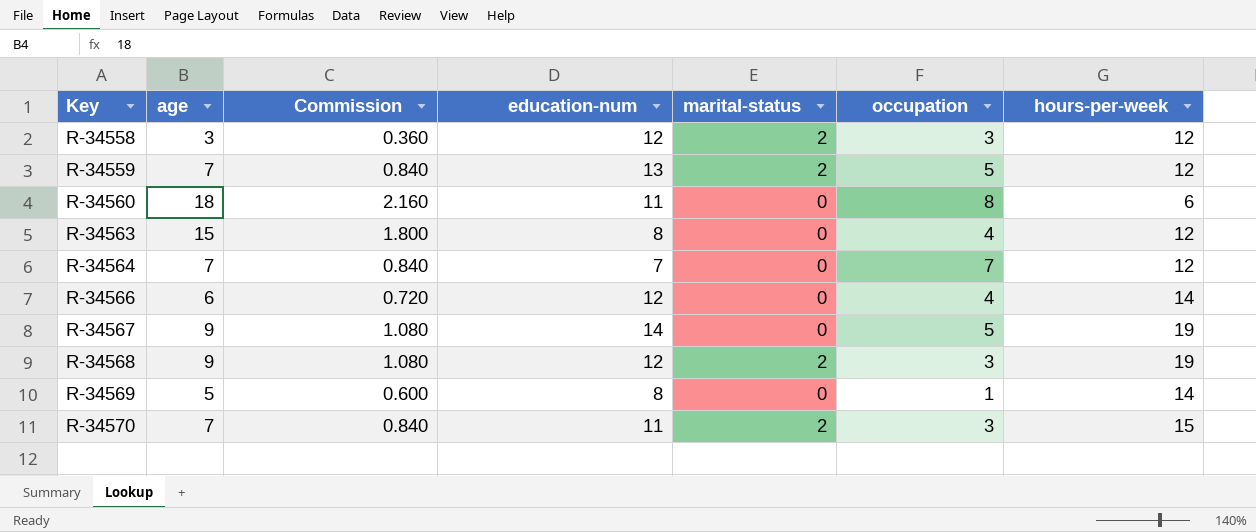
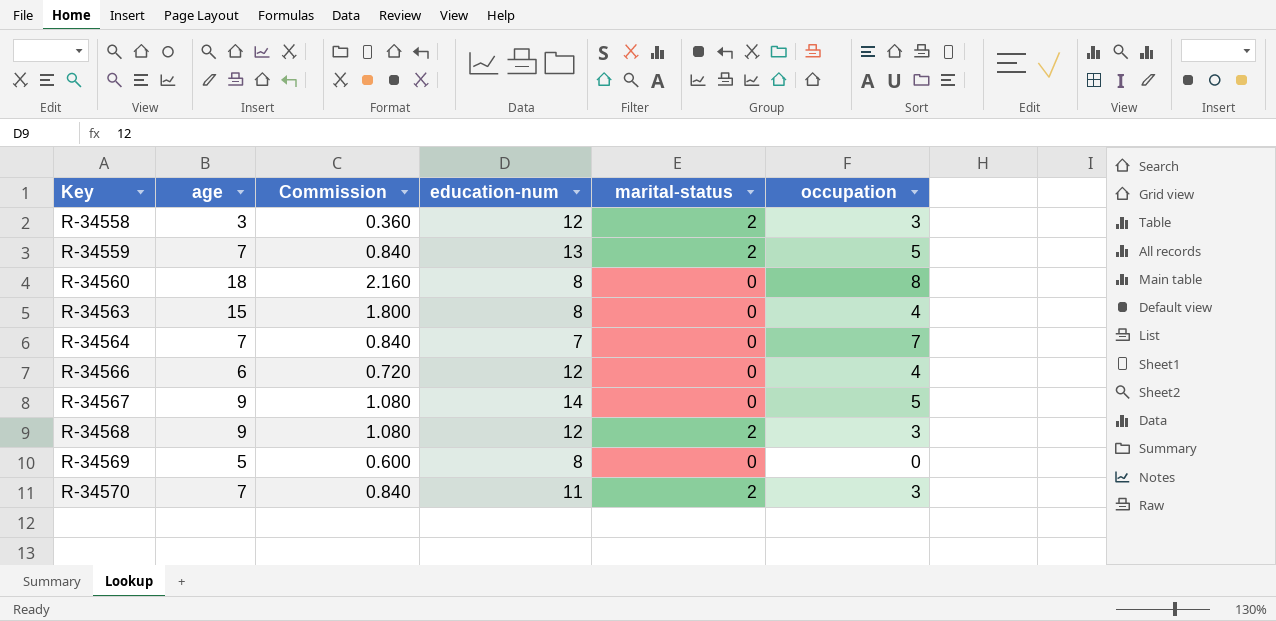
column hours-per-week | position: 7 -> none
R-34560 | education-num: 11 -> 8
R-34569 | occupation: 1 -> 0

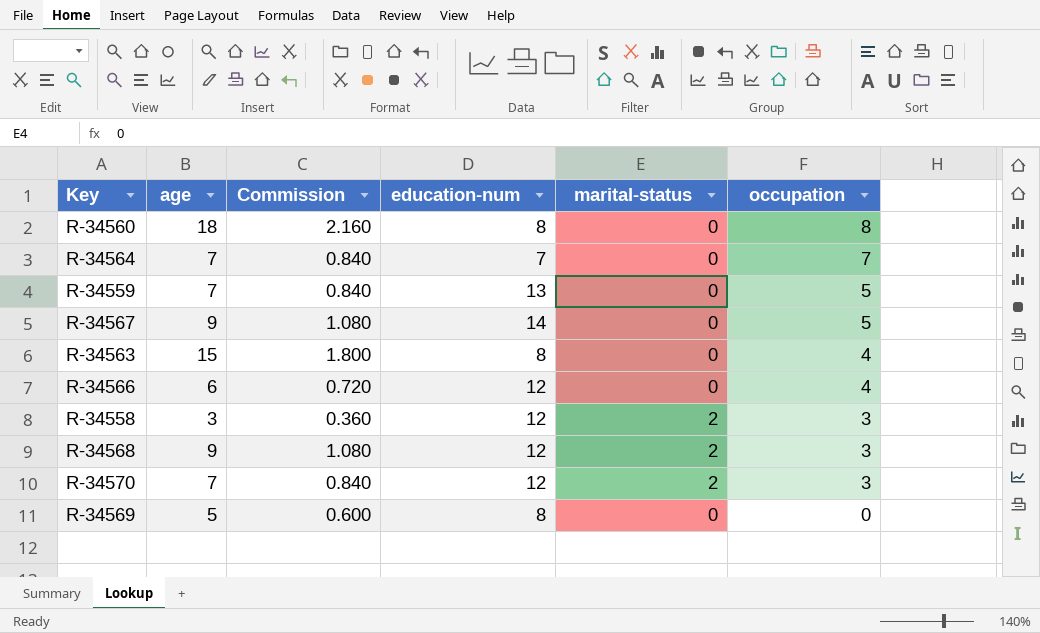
row order: Key ascending -> occupation descending
R-34559 | marital-status: 2 -> 0
R-34570 | education-num: 11 -> 12

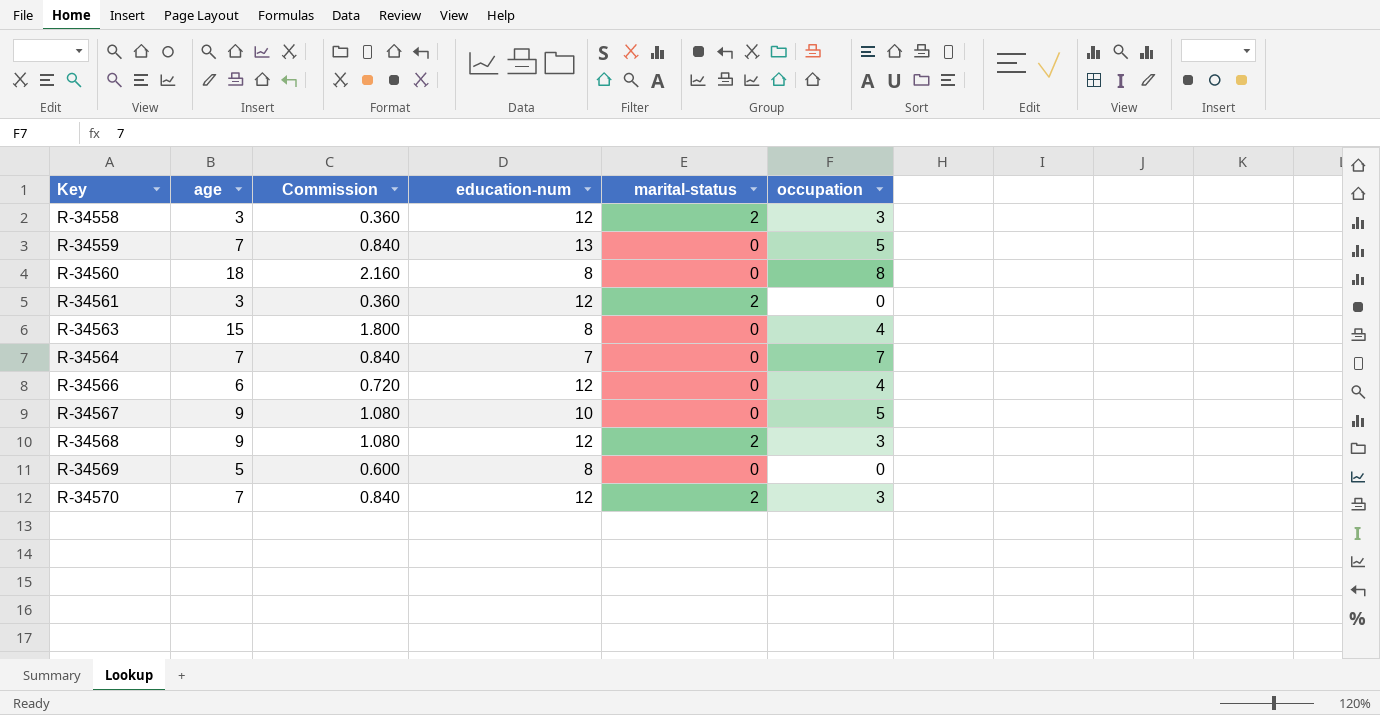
row order: occupation descending -> Key ascending
row R-34561: none -> 3 | 0.360 | 12 | 2 | 0
R-34567 | education-num: 14 -> 10

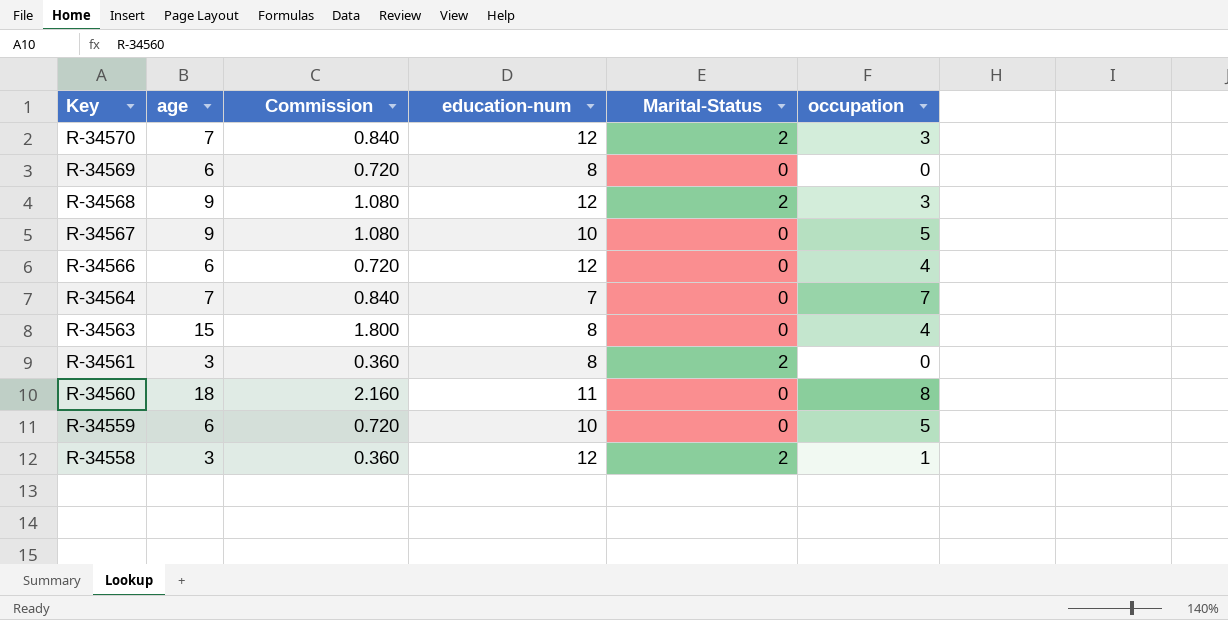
row order: Key ascending -> Key descending
column name: marital-status -> Marital-Status
R-34569 | age: 5 -> 6
R-34569 | Commission: 0.600 -> 0.720
R-34561 | education-num: 12 -> 8
R-34560 | education-num: 8 -> 11
R-34559 | age: 7 -> 6
R-34559 | Commission: 0.840 -> 0.720
R-34559 | education-num: 13 -> 10
R-34558 | occupation: 3 -> 1

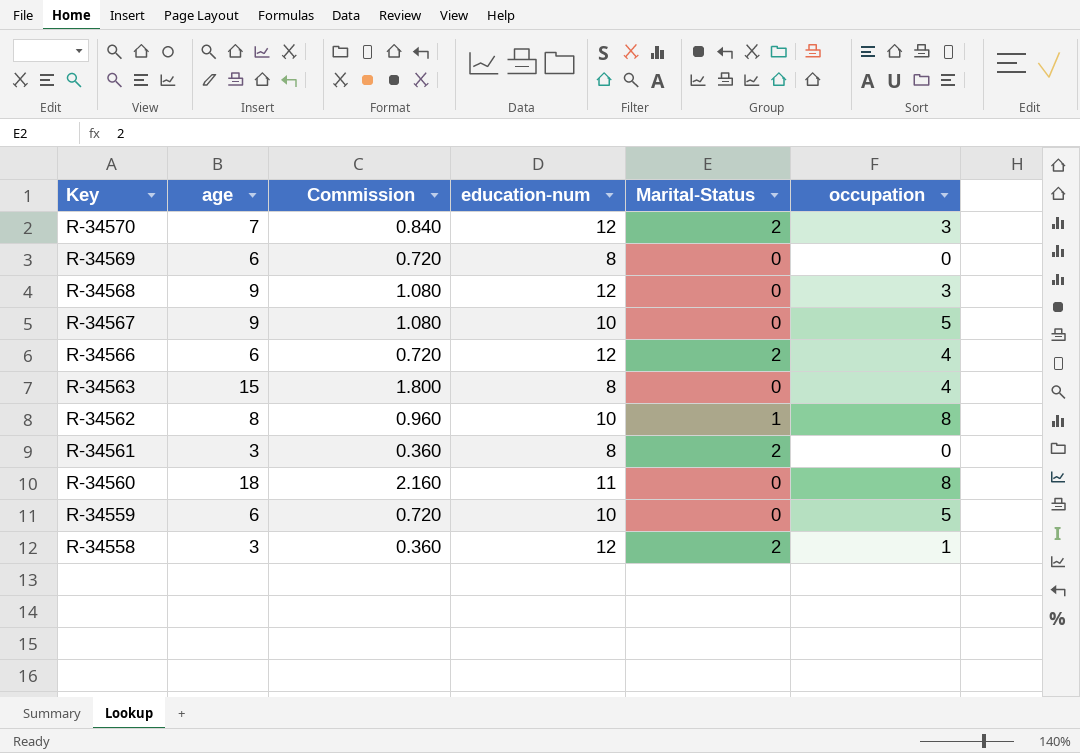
row R-34564: 7 | 0.840 | 7 | 0 | 7 -> none
R-34568 | Marital-Status: 2 -> 0
R-34566 | Marital-Status: 0 -> 2
row R-34562: none -> 8 | 0.960 | 10 | 1 | 8

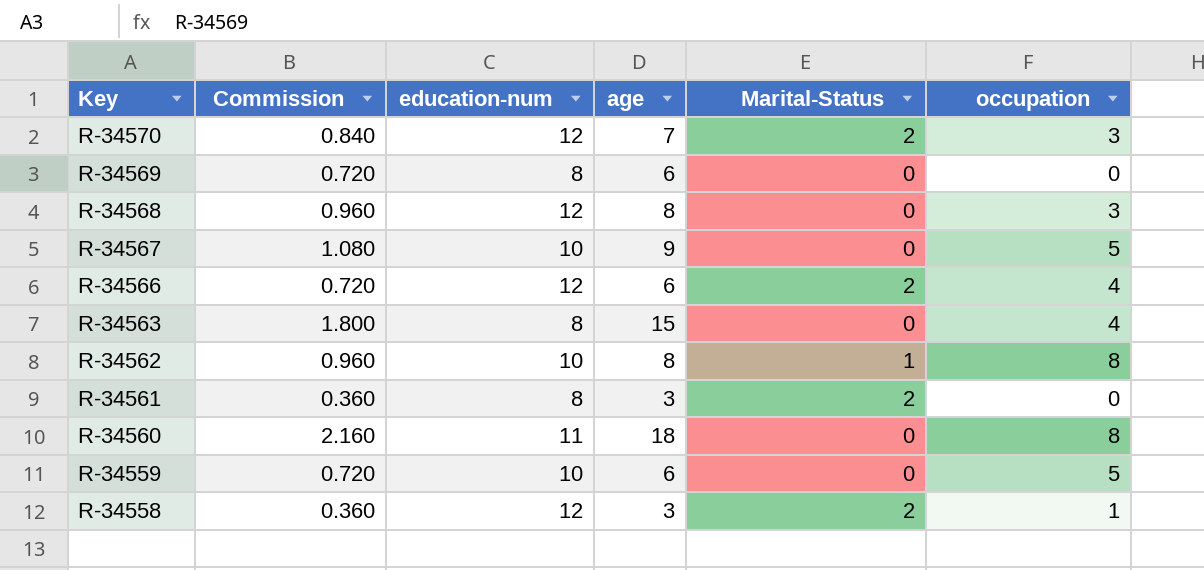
column age | position: 2 -> 4
R-34568 | Commission: 1.080 -> 0.960
R-34568 | age: 9 -> 8

